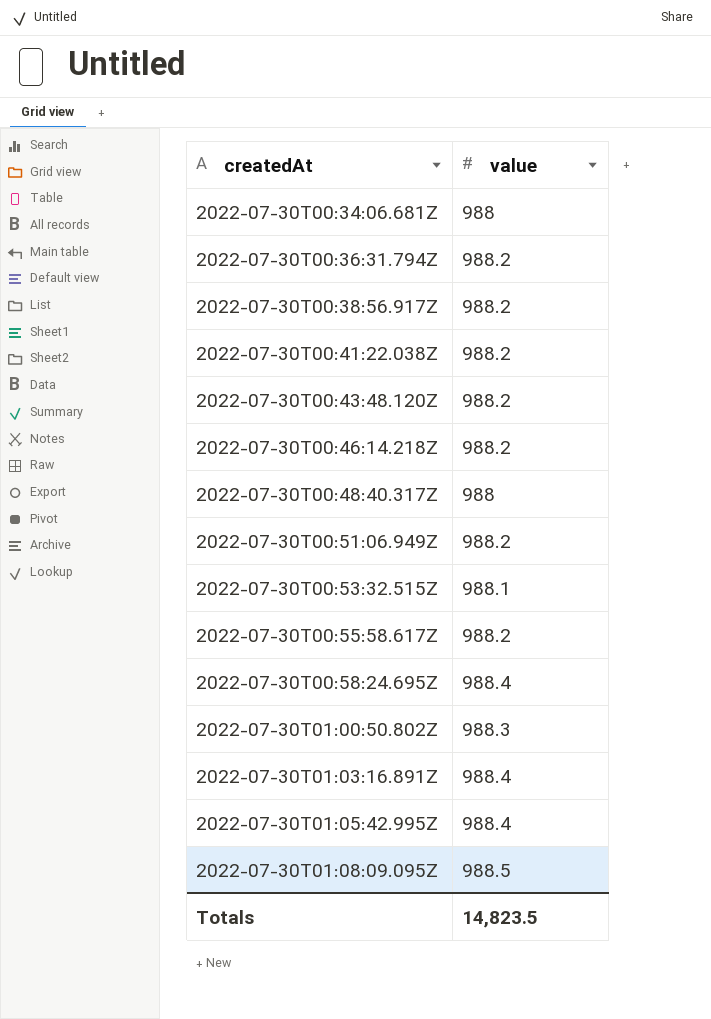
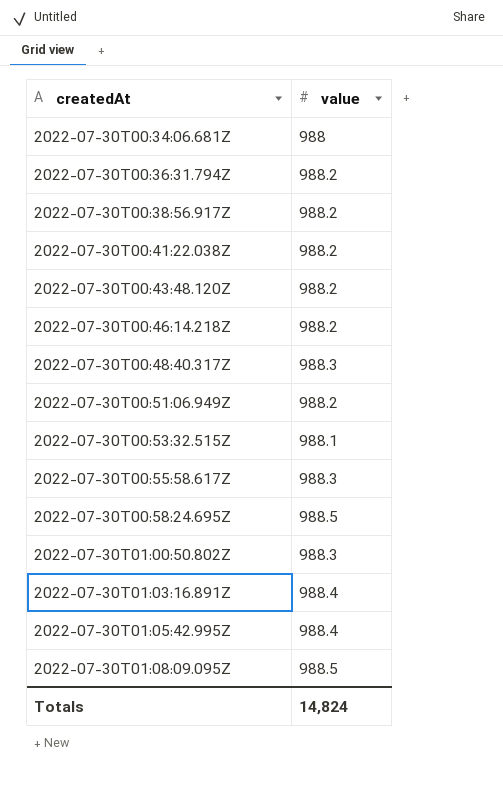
2022-07-30T00:48:40.317Z | value: 988 -> 988.3
2022-07-30T00:55:58.617Z | value: 988.2 -> 988.3
2022-07-30T00:58:24.695Z | value: 988.4 -> 988.5
Totals | value: 14,823.5 -> 14,824

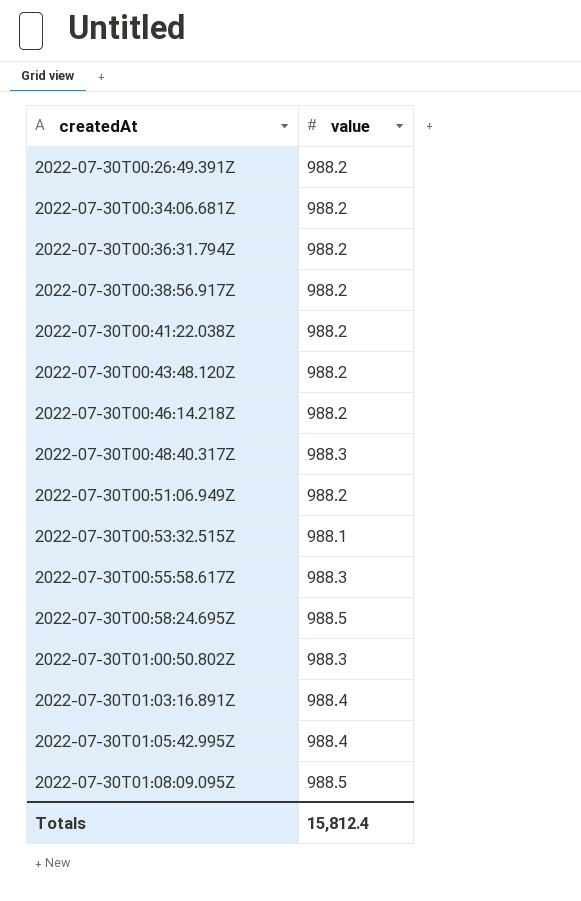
row 2022-07-30T00:26:49.391Z: none -> 988.2
2022-07-30T00:34:06.681Z | value: 988 -> 988.2
Totals | value: 14,824 -> 15,812.4

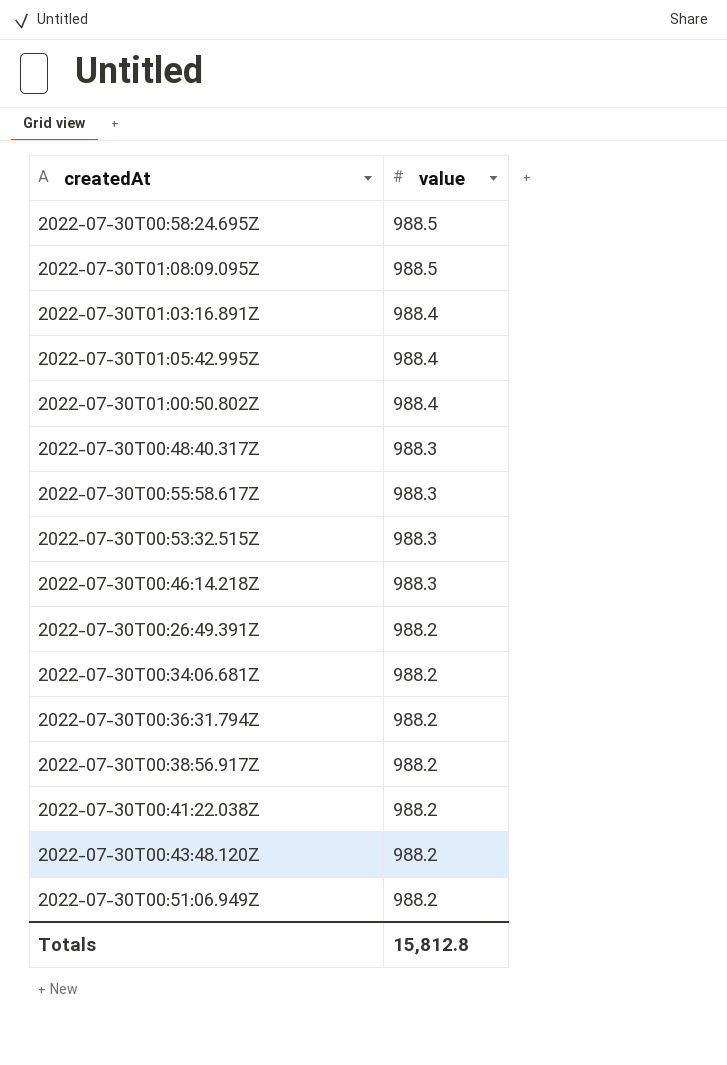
row order: createdAt ascending -> value descending
2022-07-30T01:00:50.802Z | value: 988.3 -> 988.4
2022-07-30T00:53:32.515Z | value: 988.1 -> 988.3
2022-07-30T00:46:14.218Z | value: 988.2 -> 988.3
Totals | value: 15,812.4 -> 15,812.8

